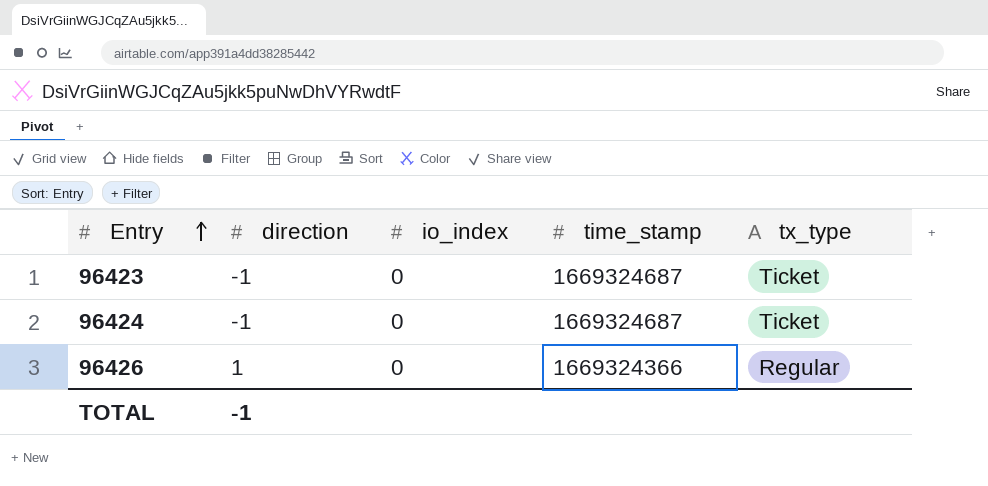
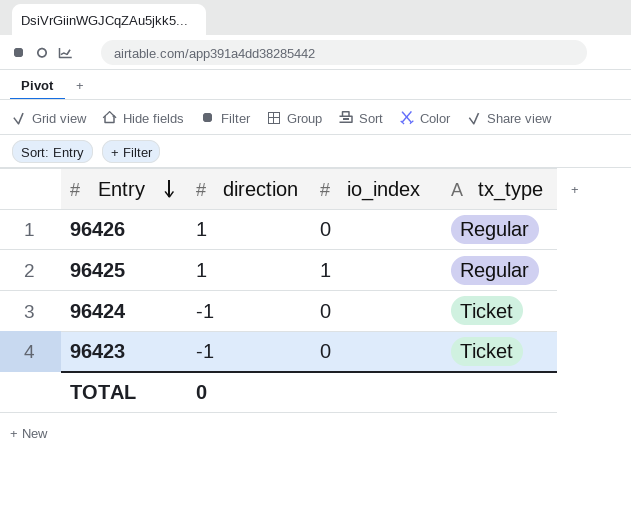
row order: Entry ascending -> Entry descending
column time_stamp | position: 4 -> none
row 96425: none -> 1 | 1 | Regular
TOTAL | direction: -1 -> 0

